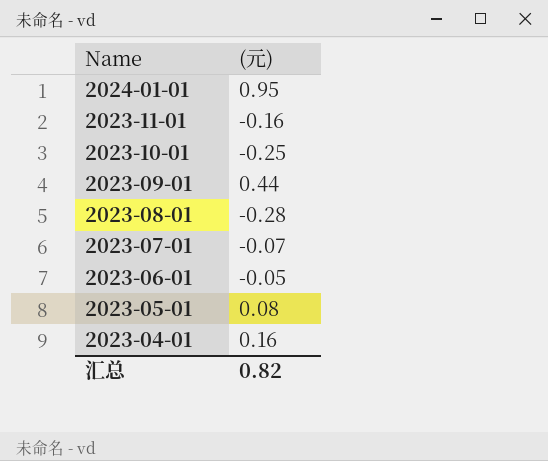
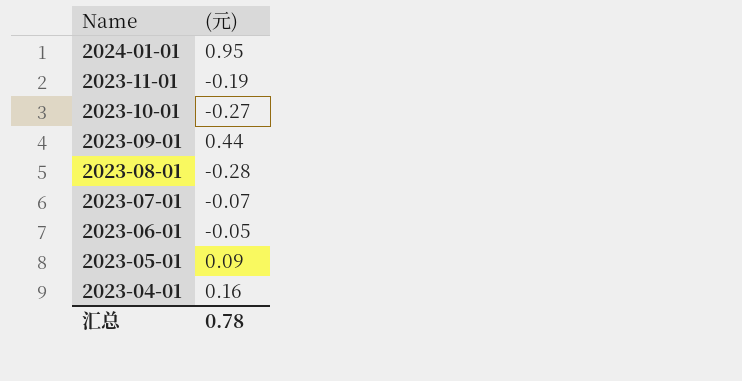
2023-11-01 | (元): -0.16 -> -0.19
2023-10-01 | (元): -0.25 -> -0.27
2023-05-01 | (元): 0.08 -> 0.09
汇总 | (元): 0.82 -> 0.78

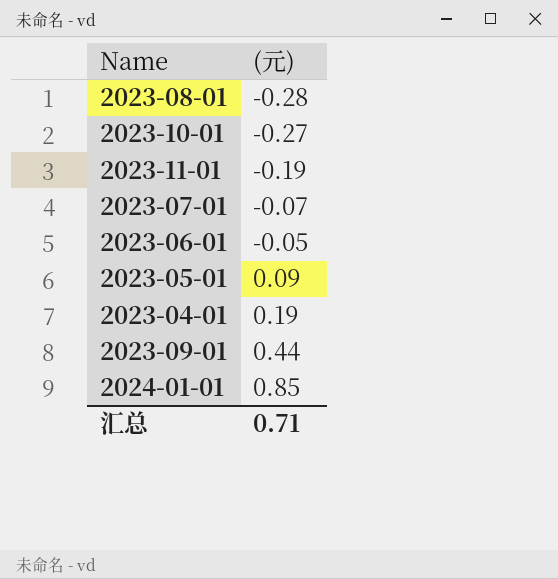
row order: Name descending -> (元) ascending
2023-04-01 | (元): 0.16 -> 0.19
2024-01-01 | (元): 0.95 -> 0.85
汇总 | (元): 0.78 -> 0.71

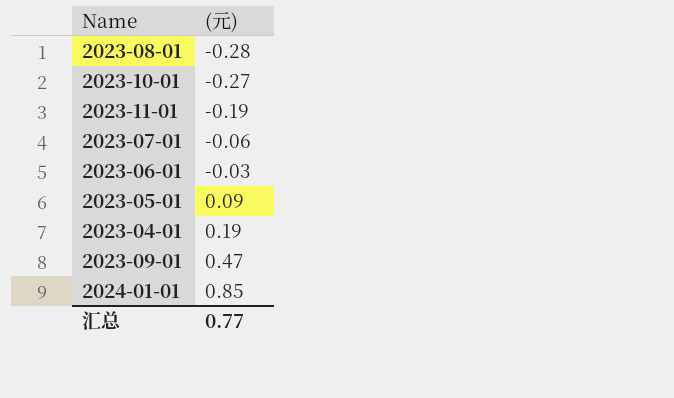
2023-07-01 | (元): -0.07 -> -0.06
2023-06-01 | (元): -0.05 -> -0.03
2023-09-01 | (元): 0.44 -> 0.47
汇总 | (元): 0.71 -> 0.77

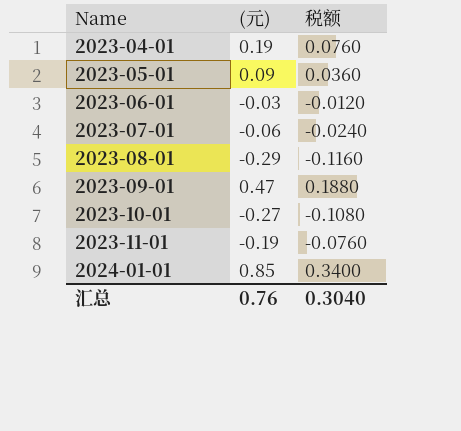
row order: (元) ascending -> Name ascending
column 税额 | formula: none -> [(元)] * 0.4
2023-08-01 | (元): -0.28 -> -0.29
汇总 | (元): 0.77 -> 0.76

